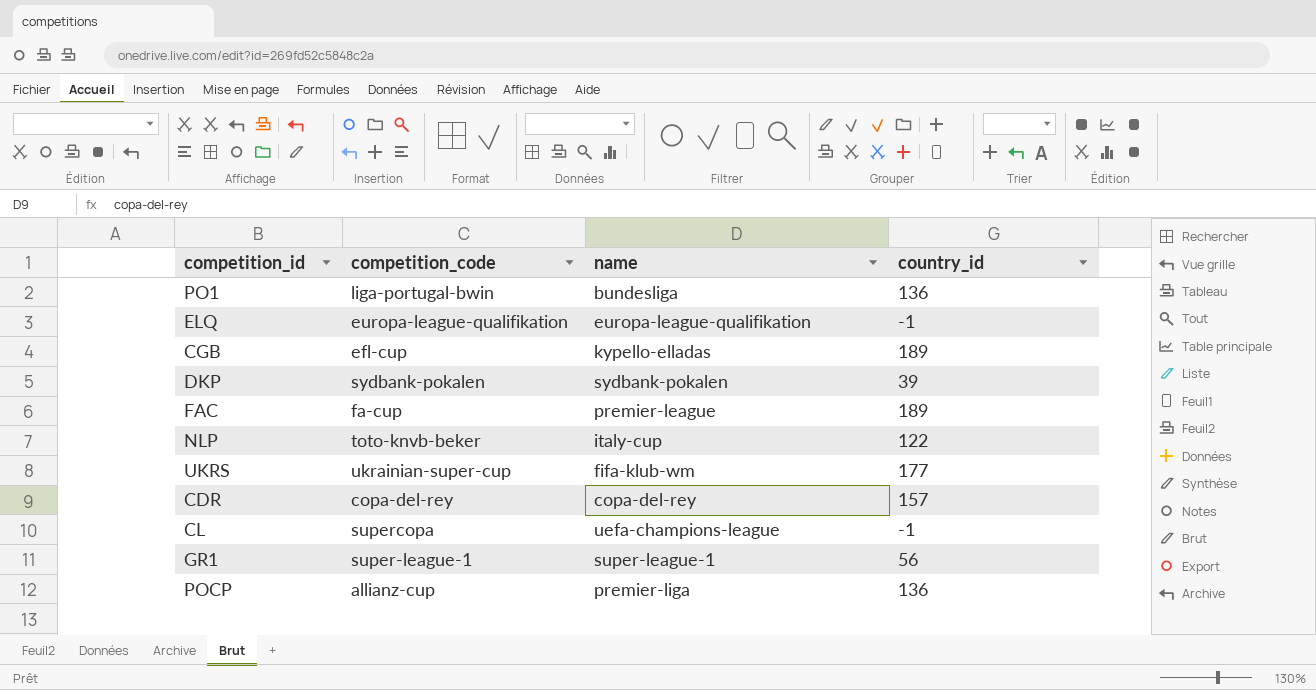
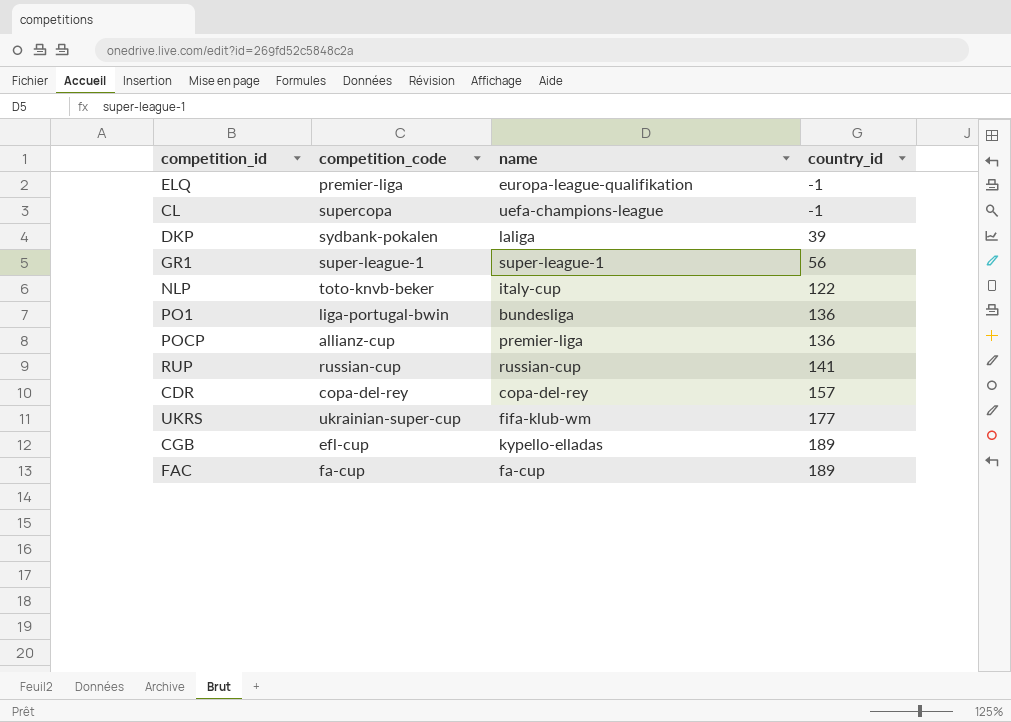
row order: none -> country_id ascending
ELQ | competition_code: europa-league-qualifikation -> premier-liga
DKP | name: sydbank-pokalen -> laliga
row RUP: none -> russian-cup | russian-cup | 141
FAC | name: premier-league -> fa-cup

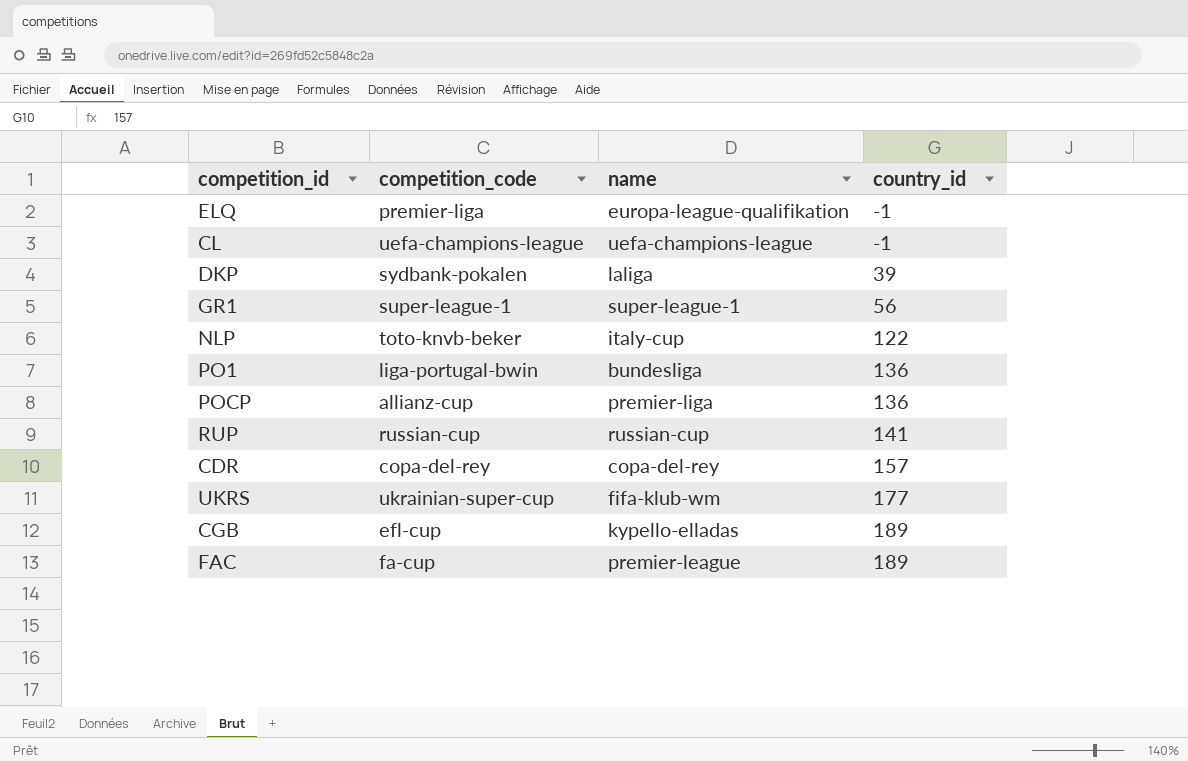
CL | competition_code: supercopa -> uefa-champions-league
FAC | name: fa-cup -> premier-league

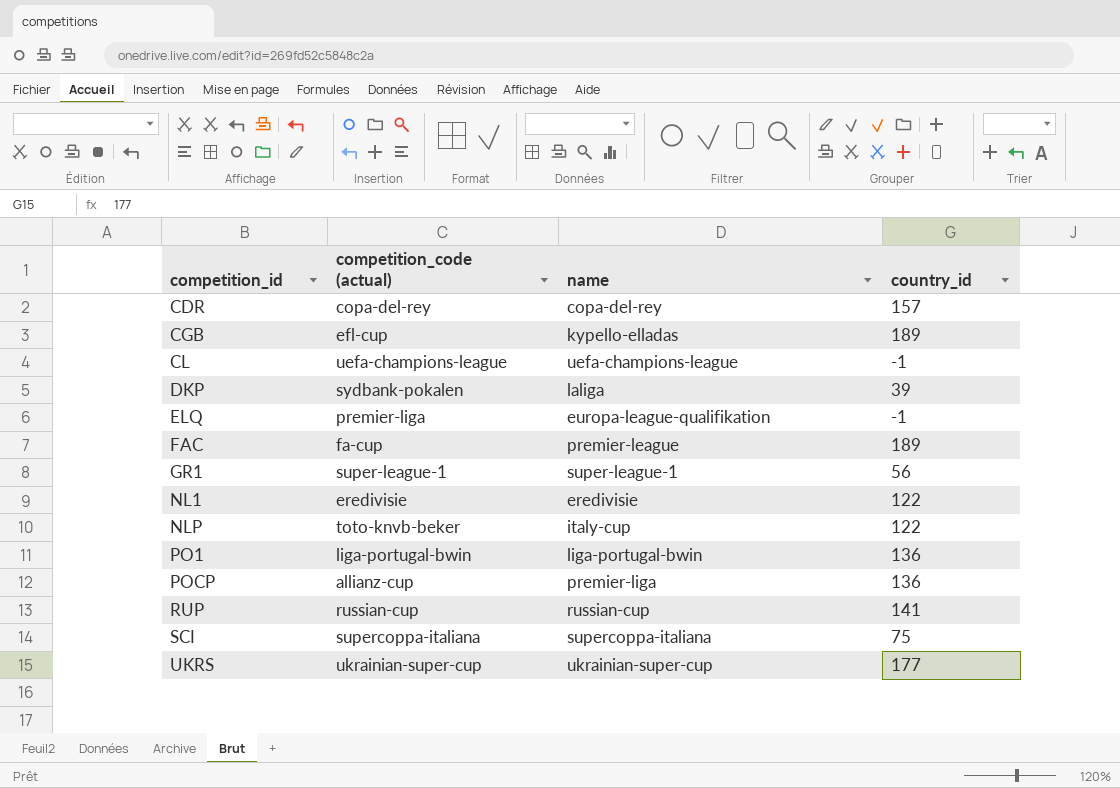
row order: country_id ascending -> competition_id ascending
column name: competition_code -> competition_code (actual)
row NL1: none -> eredivisie | eredivisie | 122
PO1 | name: bundesliga -> liga-portugal-bwin
row SCI: none -> supercoppa-italiana | supercoppa-italiana | 75
UKRS | name: fifa-klub-wm -> ukrainian-super-cup

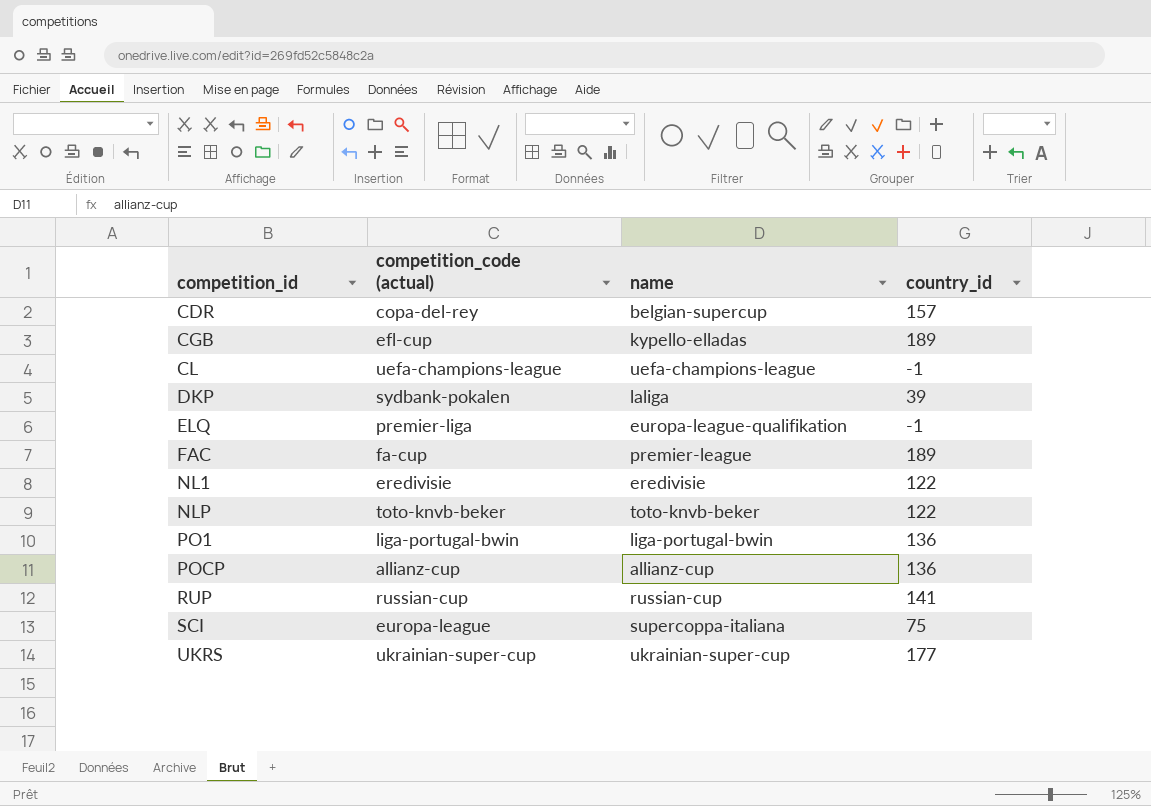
row GR1: super-league-1 | super-league-1 | 56 -> none
CDR | name: copa-del-rey -> belgian-supercup
NLP | name: italy-cup -> toto-knvb-beker
POCP | name: premier-liga -> allianz-cup
SCI | competition_code (actual): supercoppa-italiana -> europa-league

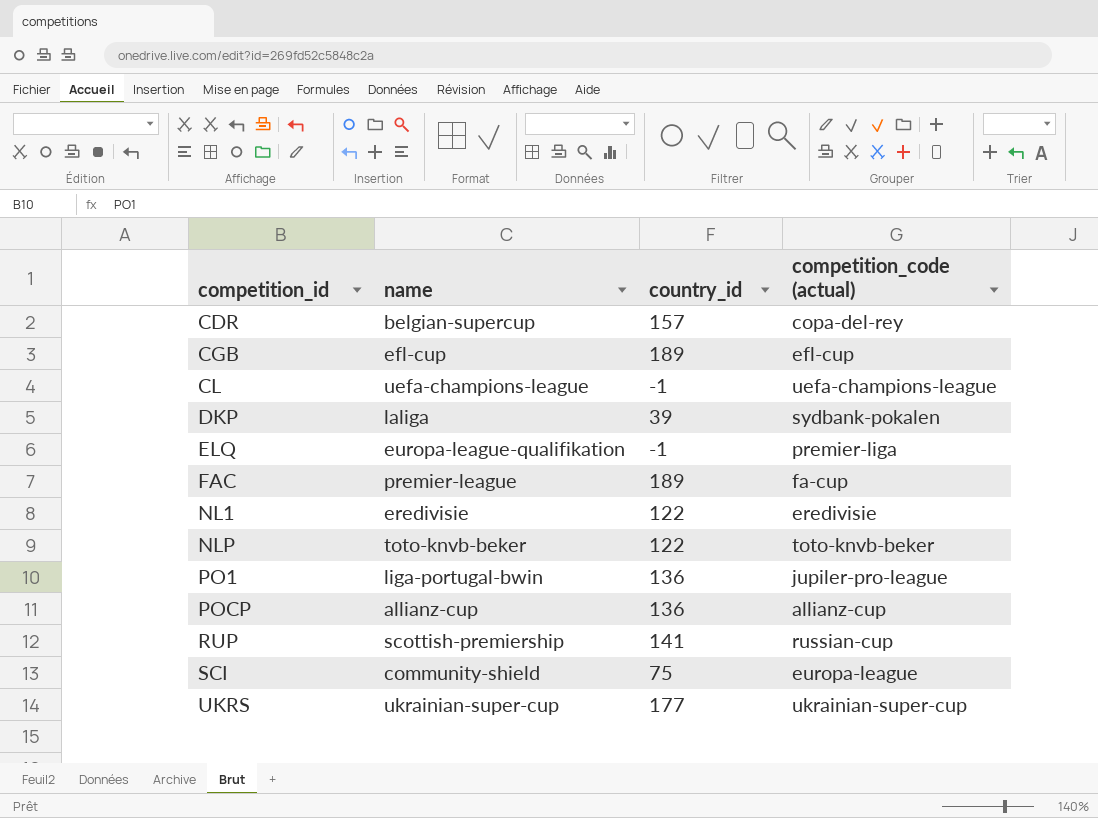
column competition_code (actual) | position: 2 -> 4
CGB | name: kypello-elladas -> efl-cup
PO1 | competition_code (actual): liga-portugal-bwin -> jupiler-pro-league
RUP | name: russian-cup -> scottish-premiership
SCI | name: supercoppa-italiana -> community-shield

